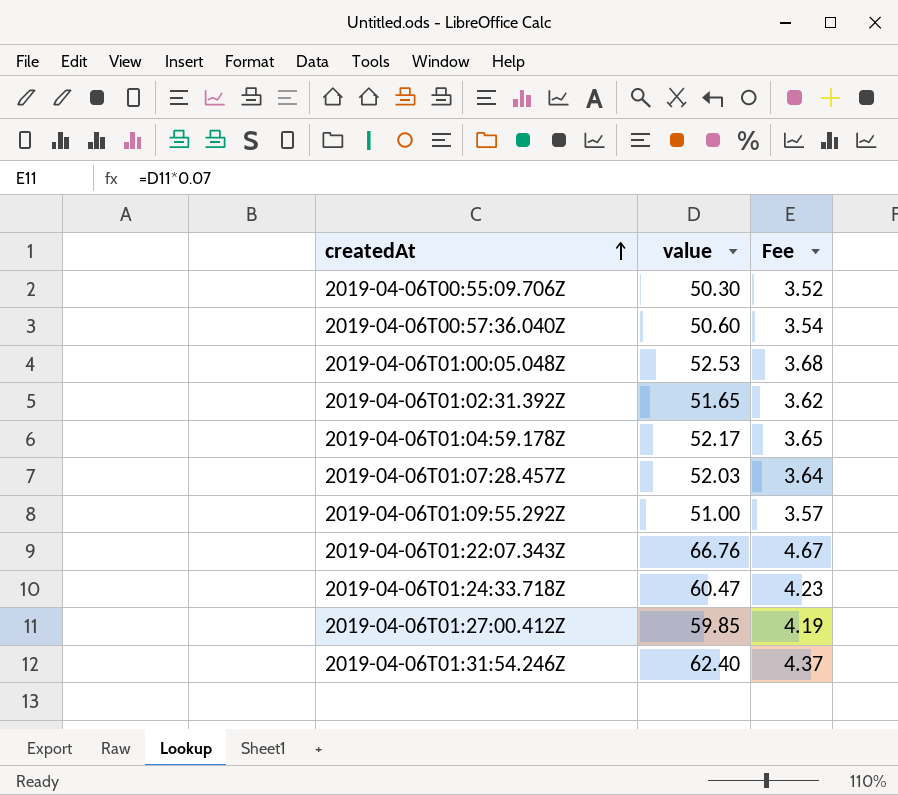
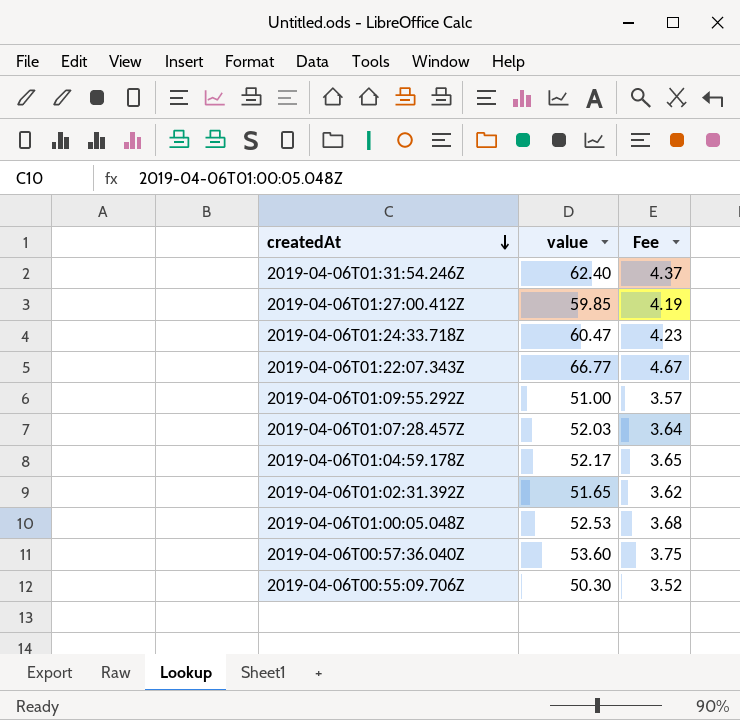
row order: createdAt ascending -> createdAt descending
2019-04-06T01:22:07.343Z | value: 66.76 -> 66.77
2019-04-06T00:57:36.040Z | value: 50.60 -> 53.60
2019-04-06T00:57:36.040Z | Fee: 3.54 -> 3.75

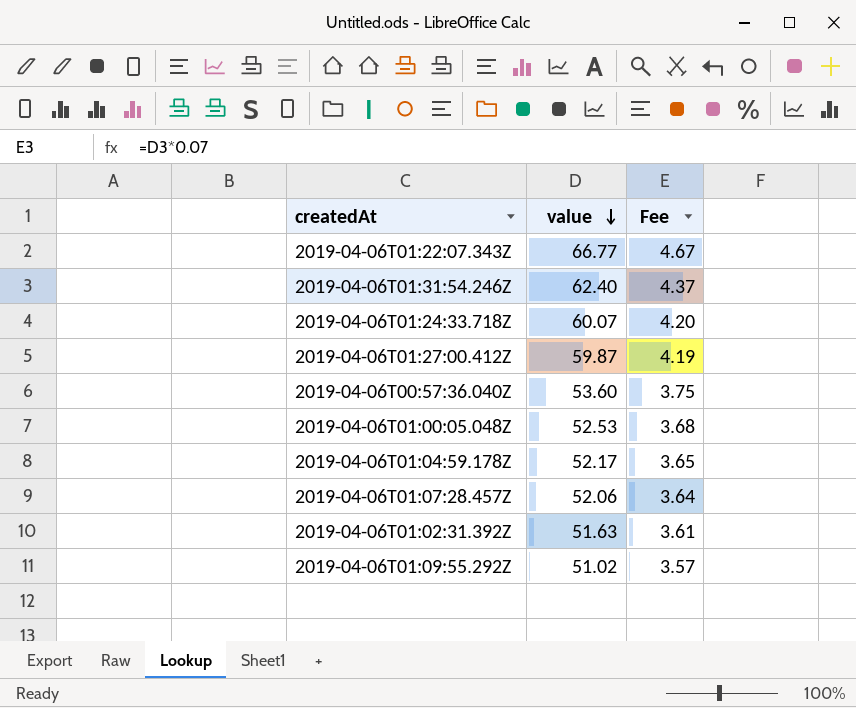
row order: createdAt descending -> value descending
row 2019-04-06T00:55:09.706Z: 50.30 | 3.52 -> none
2019-04-06T01:24:33.718Z | value: 60.47 -> 60.07
2019-04-06T01:24:33.718Z | Fee: 4.23 -> 4.20
2019-04-06T01:27:00.412Z | value: 59.85 -> 59.87
2019-04-06T01:07:28.457Z | value: 52.03 -> 52.06
2019-04-06T01:02:31.392Z | value: 51.65 -> 51.63
2019-04-06T01:02:31.392Z | Fee: 3.62 -> 3.61
2019-04-06T01:09:55.292Z | value: 51.00 -> 51.02

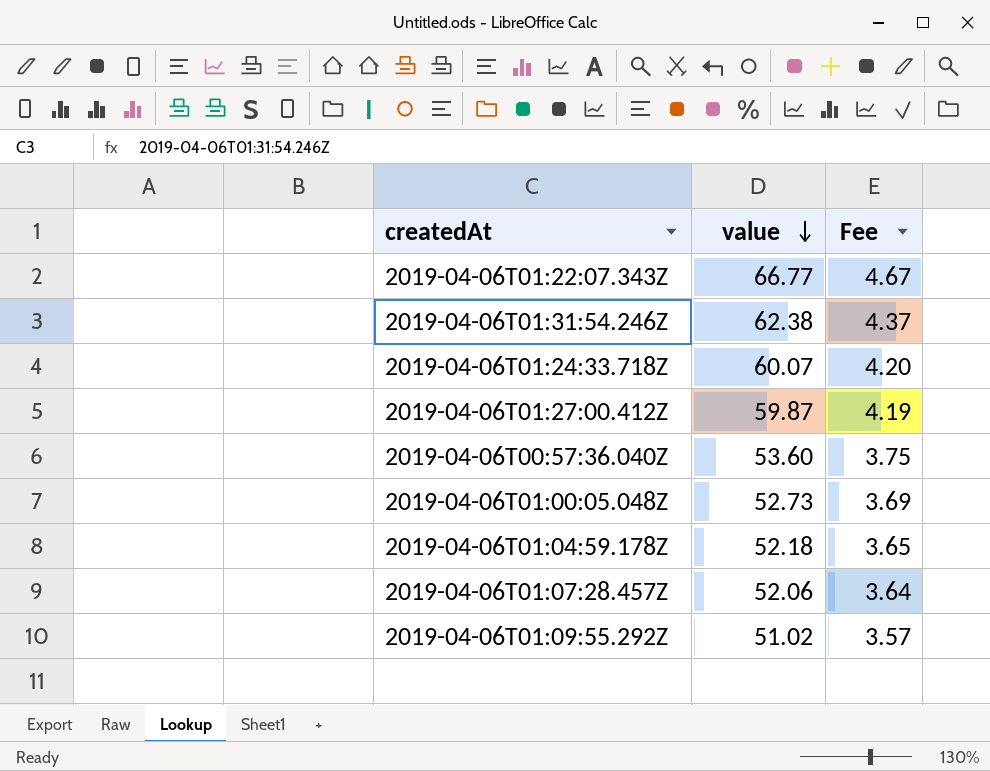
row 2019-04-06T01:02:31.392Z: 51.63 | 3.61 -> none
2019-04-06T01:31:54.246Z | value: 62.40 -> 62.38
2019-04-06T01:00:05.048Z | value: 52.53 -> 52.73
2019-04-06T01:00:05.048Z | Fee: 3.68 -> 3.69
2019-04-06T01:04:59.178Z | value: 52.17 -> 52.18

